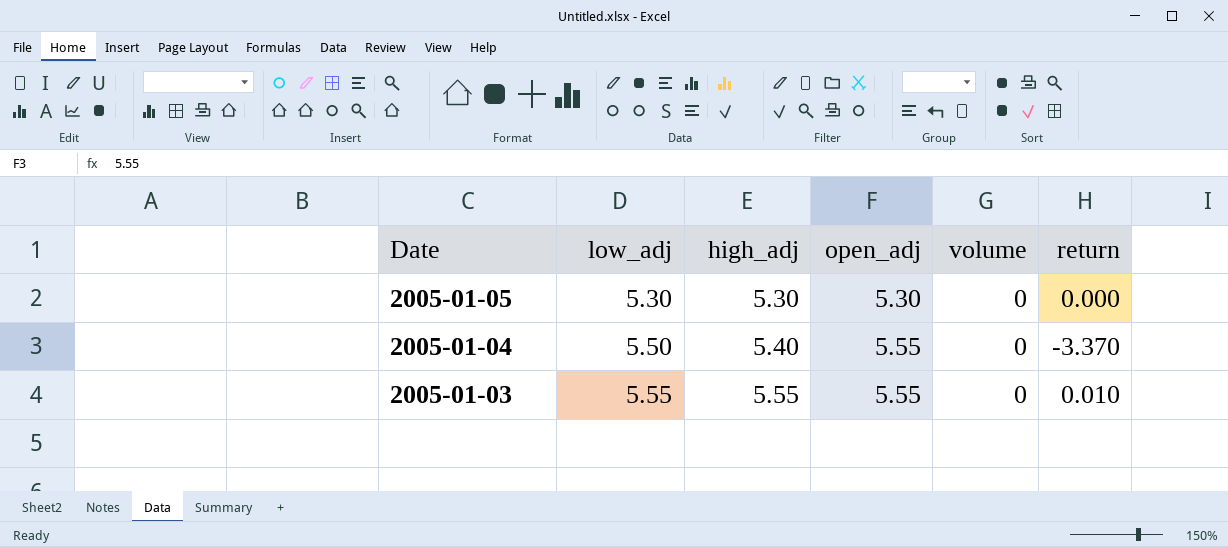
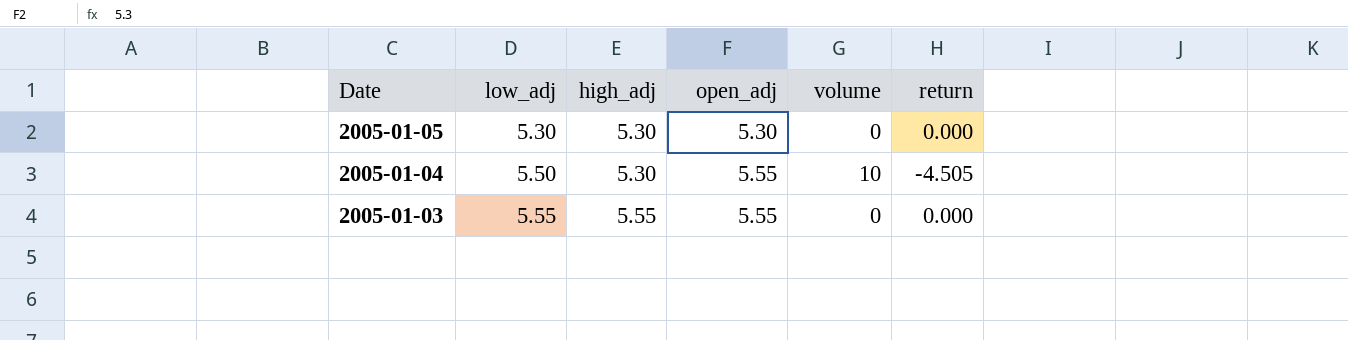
2005-01-04 | high_adj: 5.40 -> 5.30
2005-01-04 | volume: 0 -> 10
2005-01-04 | return: -3.370 -> -4.505
2005-01-03 | return: 0.010 -> 0.000

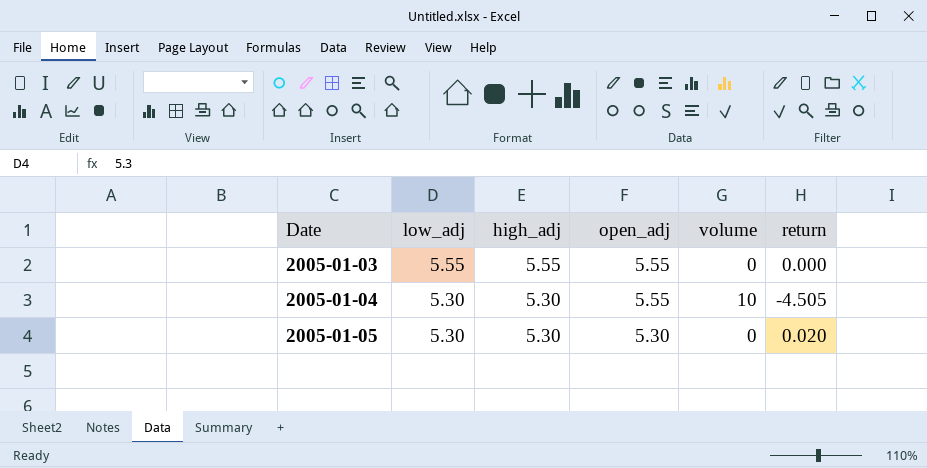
row order: Date descending -> Date ascending
2005-01-04 | low_adj: 5.50 -> 5.30
2005-01-05 | return: 0.000 -> 0.020

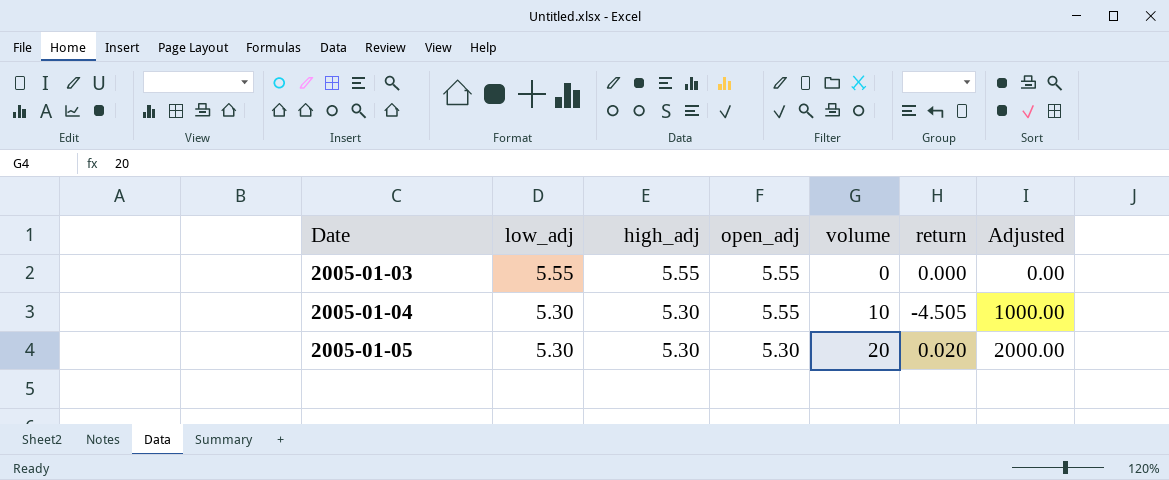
column Adjusted | formula: none -> [volume] * 100
2005-01-05 | volume: 0 -> 20

